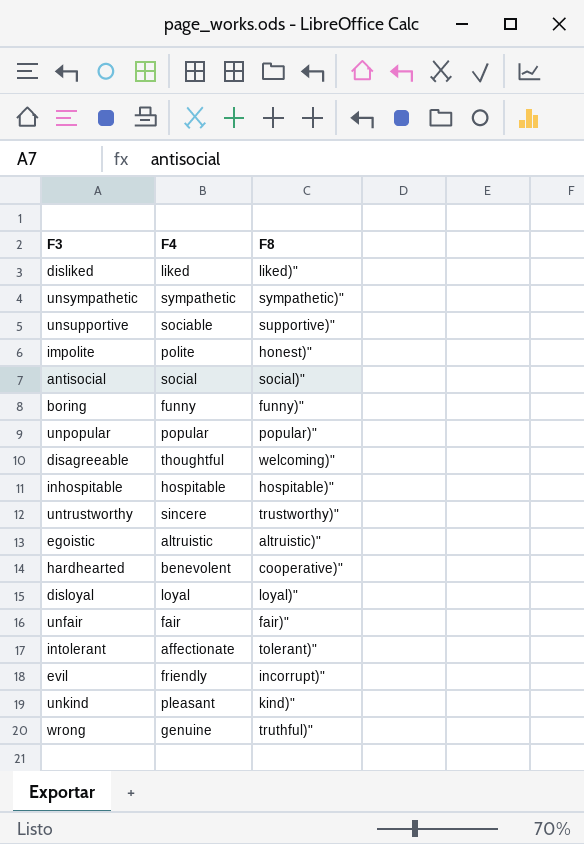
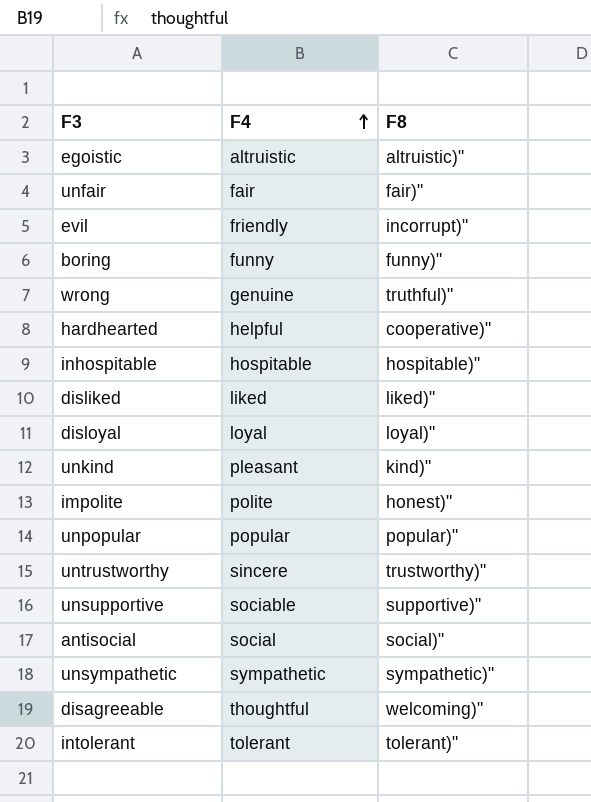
row order: none -> F4 ascending
hardhearted | F4: benevolent -> helpful
intolerant | F4: affectionate -> tolerant

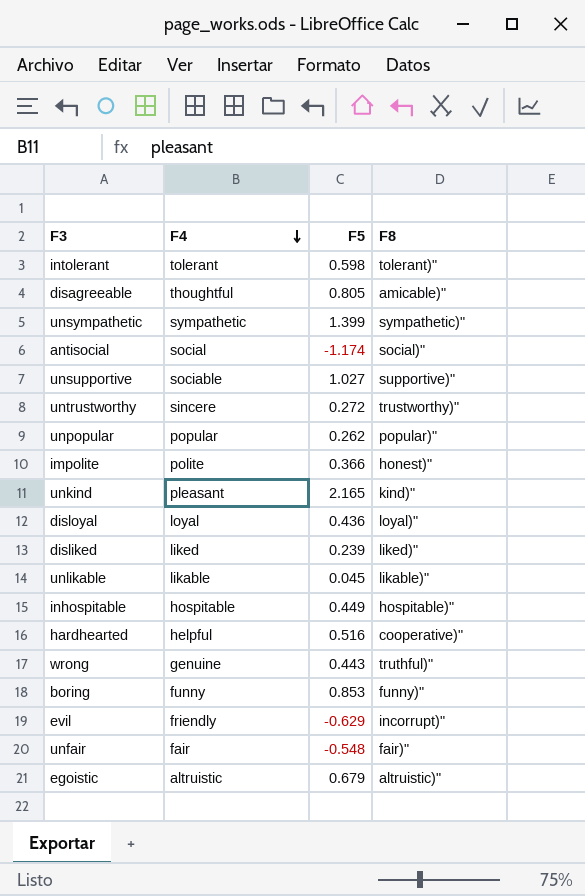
row order: F4 ascending -> F4 descending
column F5 | position: none -> 3
disagreeable | F8: welcoming)" -> amicable)"
row unlikable: none -> likable | 0.045 | likable)"

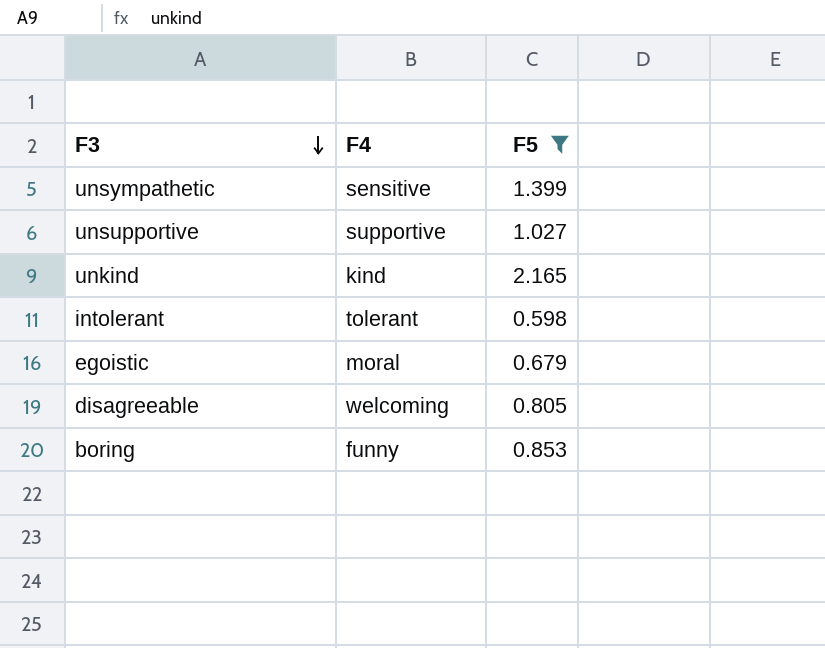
filter: none -> F5 >= 0.598
row order: F4 descending -> F3 descending
column F8 | position: 4 -> none
unsympathetic | F4: sympathetic -> sensitive
unsupportive | F4: sociable -> supportive
unkind | F4: pleasant -> kind
egoistic | F4: altruistic -> moral
disagreeable | F4: thoughtful -> welcoming

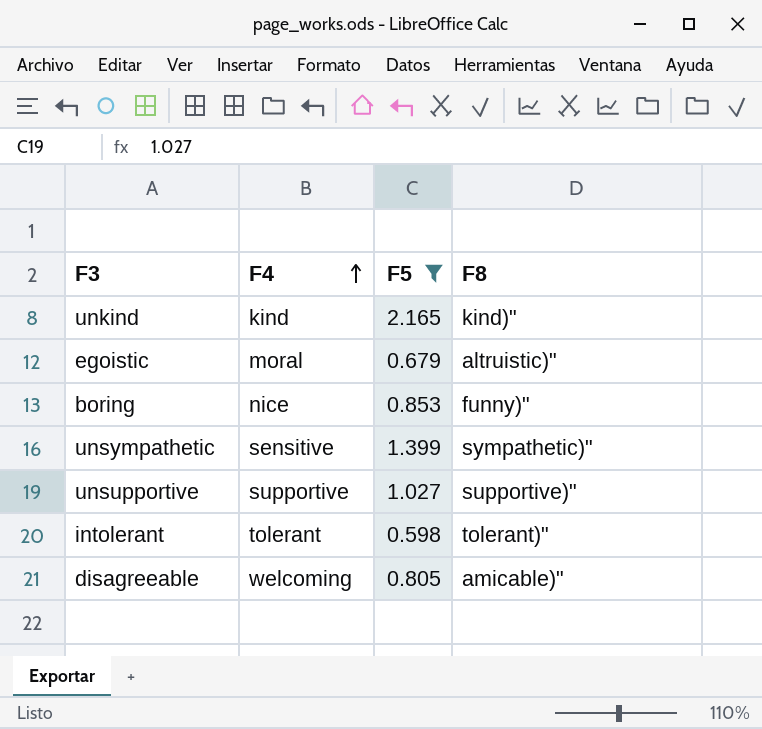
row order: F3 descending -> F4 ascending
column F8 | position: none -> 4
boring | F4: funny -> nice

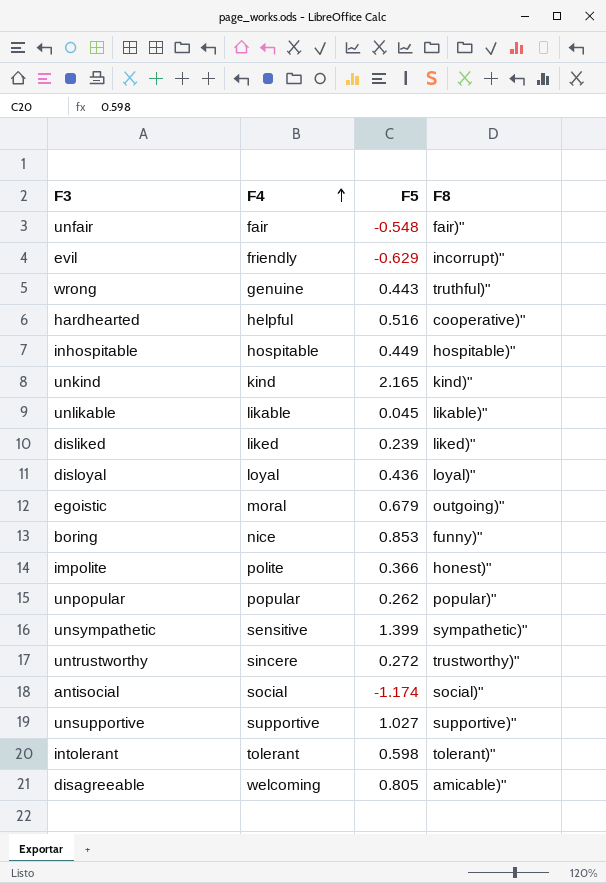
filter: F5 >= 0.598 -> none
egoistic | F8: altruistic)" -> outgoing)"

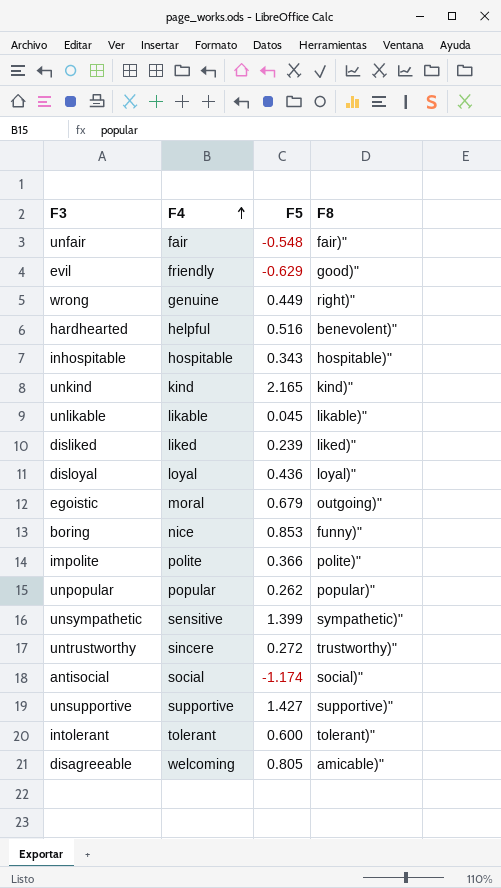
evil | F8: incorrupt)" -> good)"
wrong | F5: 0.443 -> 0.449
wrong | F8: truthful)" -> right)"
hardhearted | F8: cooperative)" -> benevolent)"
inhospitable | F5: 0.449 -> 0.343
impolite | F8: honest)" -> polite)"
unsupportive | F5: 1.027 -> 1.427
intolerant | F5: 0.598 -> 0.600

